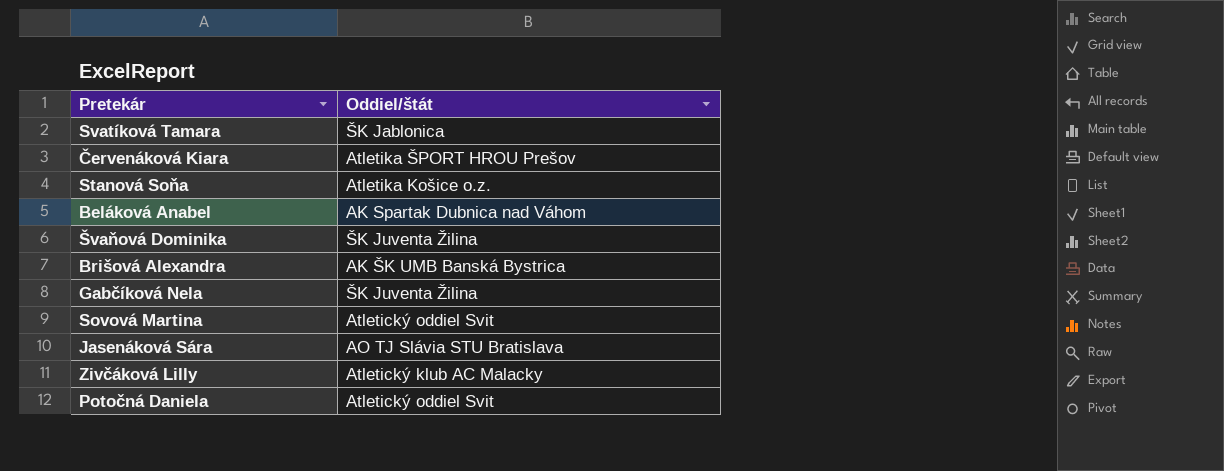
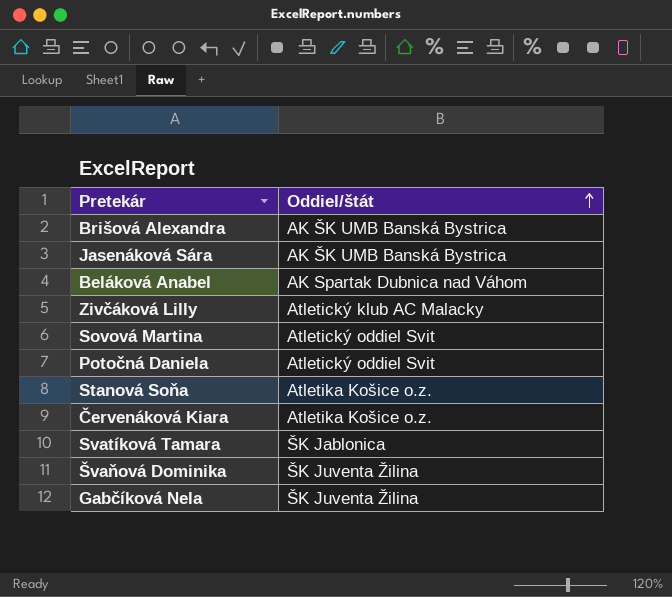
row order: none -> Oddiel/štát ascending
Jasenáková Sára | Oddiel/štát: AO TJ Slávia STU Bratislava -> AK ŠK UMB Banská Bystrica
Červenáková Kiara | Oddiel/štát: Atletika ŠPORT HROU Prešov -> Atletika Košice o.z.

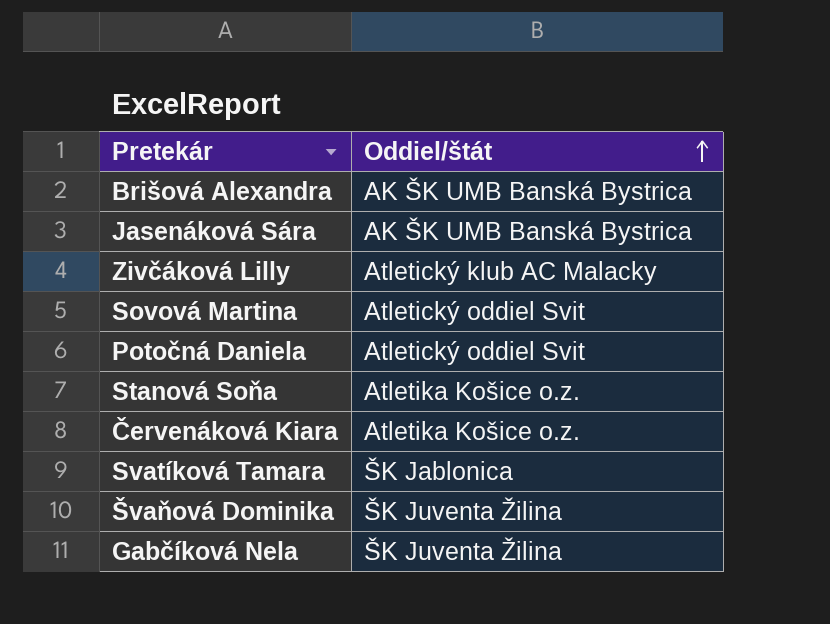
row Beláková Anabel: AK Spartak Dubnica nad Váhom -> none

